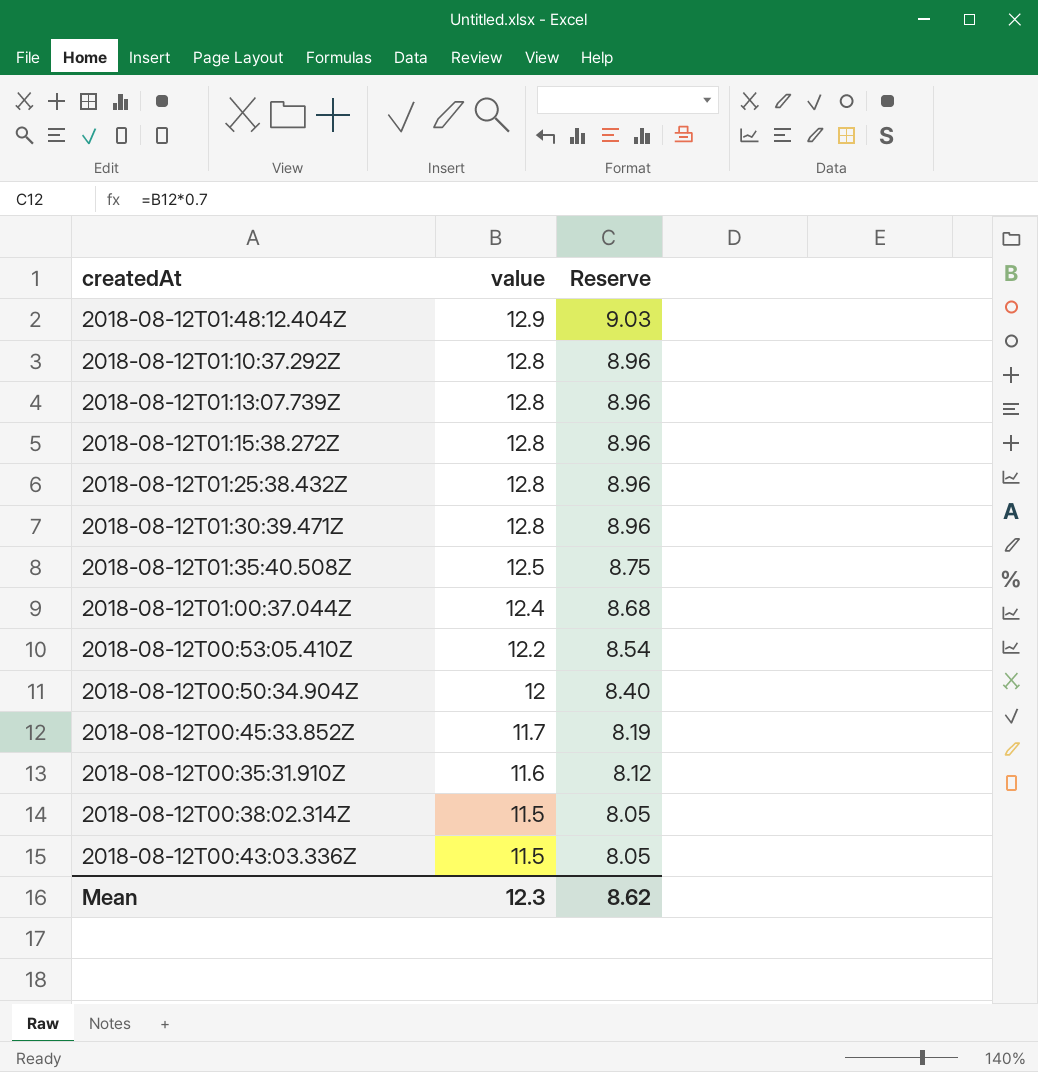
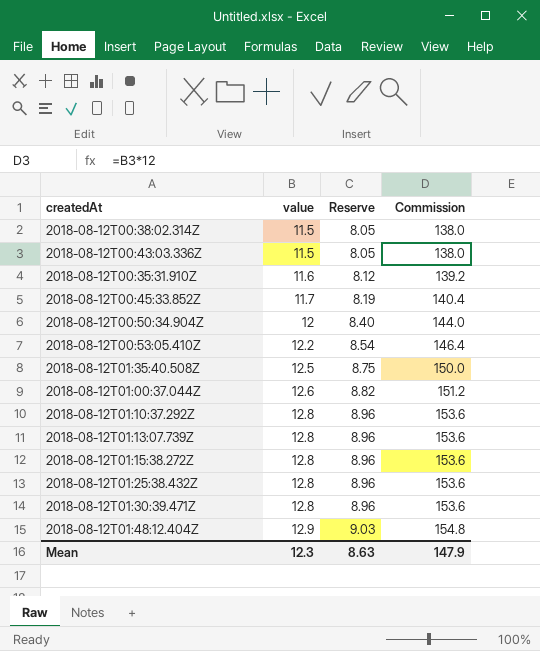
row order: value descending -> value ascending
column Commission | formula: none -> [value] * 12
2018-08-12T01:00:37.044Z | value: 12.4 -> 12.6
2018-08-12T01:00:37.044Z | Reserve: 8.68 -> 8.82
Mean | Reserve: 8.62 -> 8.63

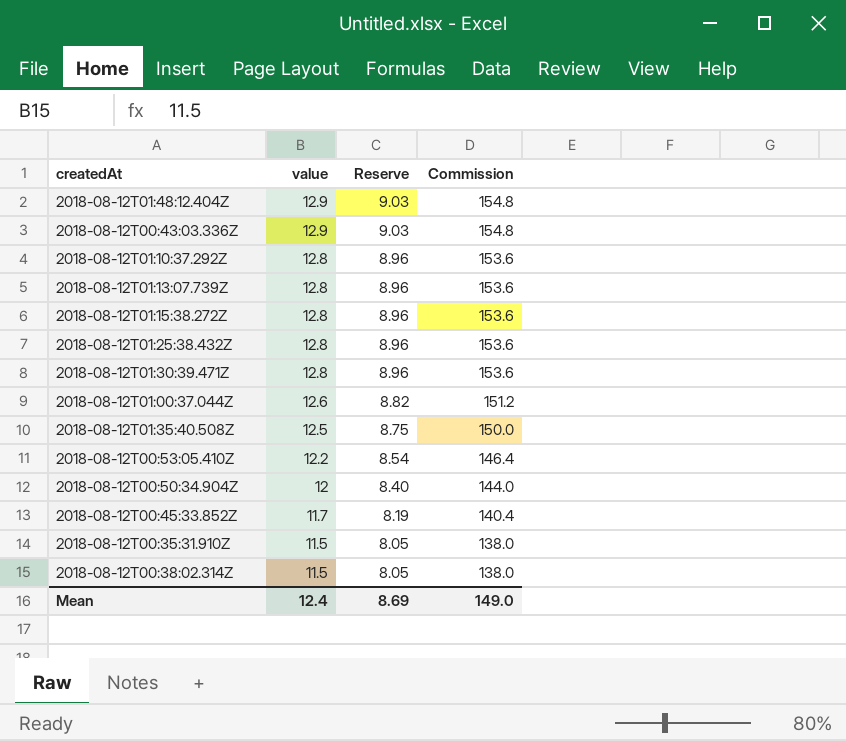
row order: value ascending -> value descending
2018-08-12T00:43:03.336Z | value: 11.5 -> 12.9
2018-08-12T00:43:03.336Z | Reserve: 8.05 -> 9.03
2018-08-12T00:43:03.336Z | Commission: 138.0 -> 154.8
2018-08-12T00:35:31.910Z | value: 11.6 -> 11.5
2018-08-12T00:35:31.910Z | Reserve: 8.12 -> 8.05
2018-08-12T00:35:31.910Z | Commission: 139.2 -> 138.0
Mean | value: 12.3 -> 12.4
Mean | Reserve: 8.63 -> 8.69
Mean | Commission: 147.9 -> 149.0

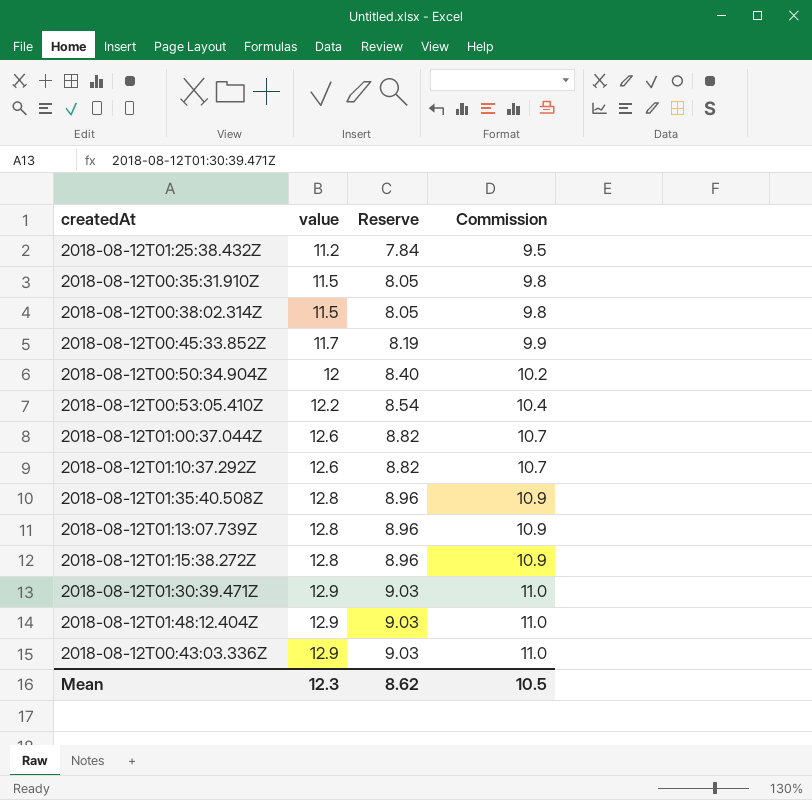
row order: value descending -> value ascending
column Commission | formula: [value] * 12 -> [value] * 0.85
2018-08-12T01:25:38.432Z | value: 12.8 -> 11.2
2018-08-12T01:25:38.432Z | Reserve: 8.96 -> 7.84
2018-08-12T01:10:37.292Z | value: 12.8 -> 12.6
2018-08-12T01:10:37.292Z | Reserve: 8.96 -> 8.82
2018-08-12T01:35:40.508Z | value: 12.5 -> 12.8
2018-08-12T01:35:40.508Z | Reserve: 8.75 -> 8.96
2018-08-12T01:30:39.471Z | value: 12.8 -> 12.9
2018-08-12T01:30:39.471Z | Reserve: 8.96 -> 9.03
Mean | value: 12.4 -> 12.3
Mean | Reserve: 8.69 -> 8.62
Mean | Commission: 149.0 -> 10.5

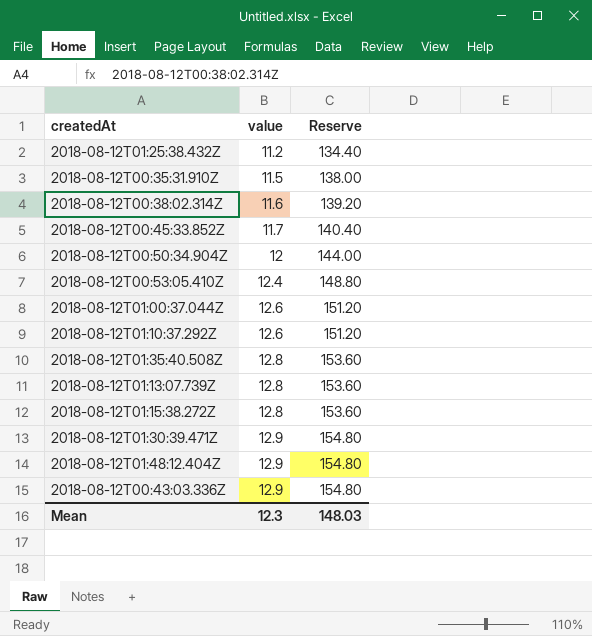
column Commission | formula: [value] * 0.85 -> none
column Reserve | formula: [value] * 0.7 -> [value] * 12
2018-08-12T00:38:02.314Z | value: 11.5 -> 11.6
2018-08-12T00:53:05.410Z | value: 12.2 -> 12.4
Mean | Reserve: 8.62 -> 148.03

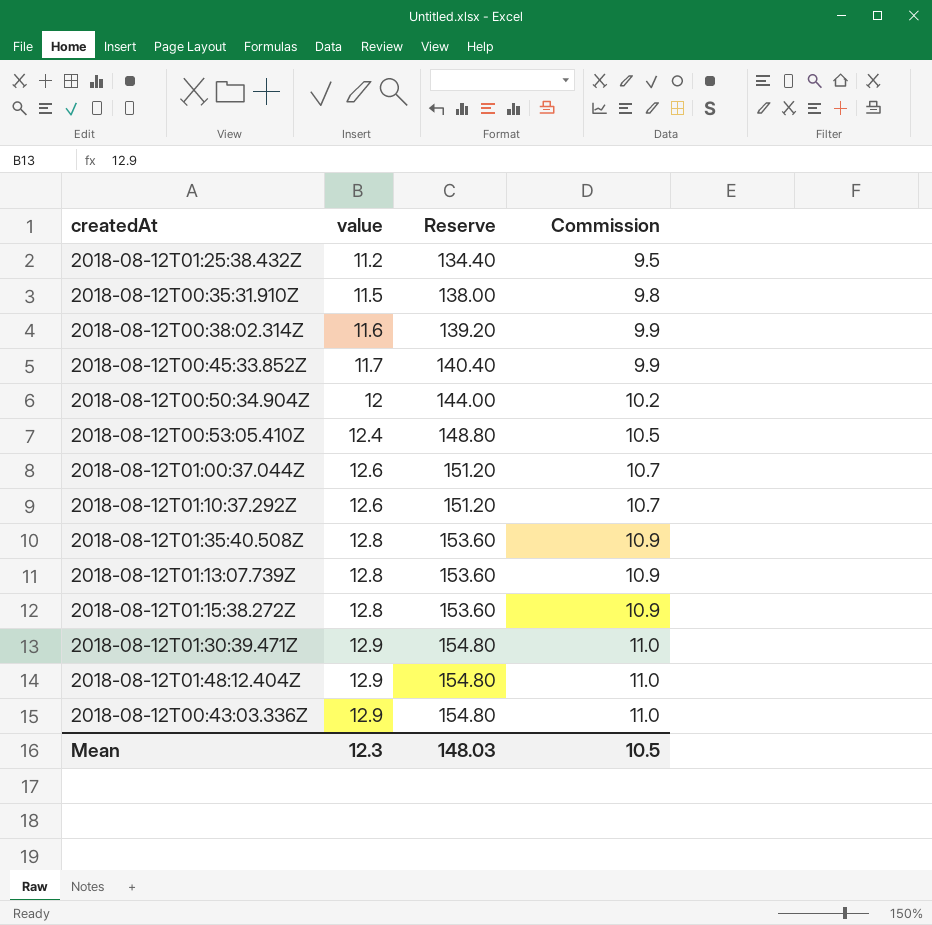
column Commission | formula: none -> [value] * 0.85

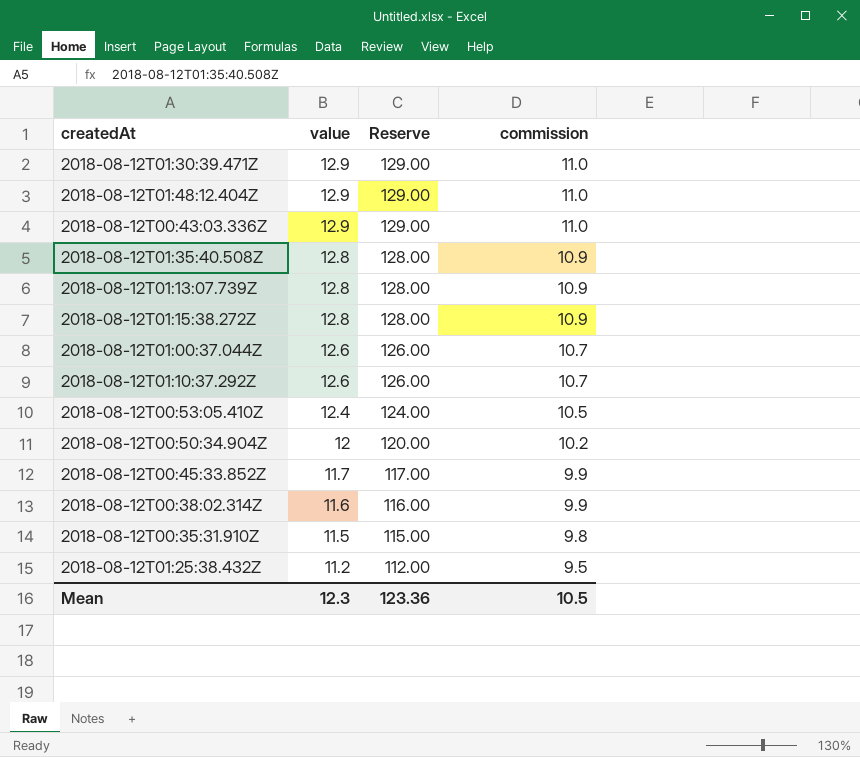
row order: value ascending -> value descending
column Reserve | formula: [value] * 12 -> [value] * 10
column name: Commission -> commission
Mean | Reserve: 148.03 -> 123.36

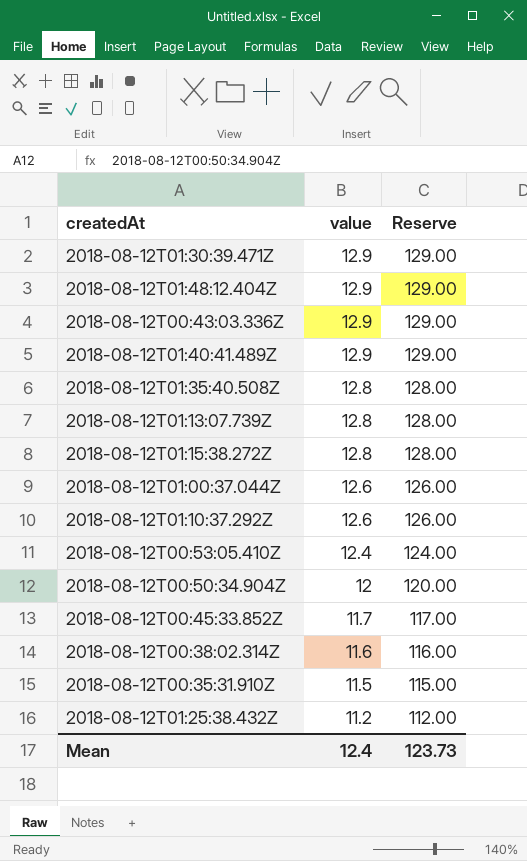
column commission | formula: [value] * 0.85 -> none
row 2018-08-12T01:40:41.489Z: none -> 12.9 | 129.00
Mean | value: 12.3 -> 12.4
Mean | Reserve: 123.36 -> 123.73

